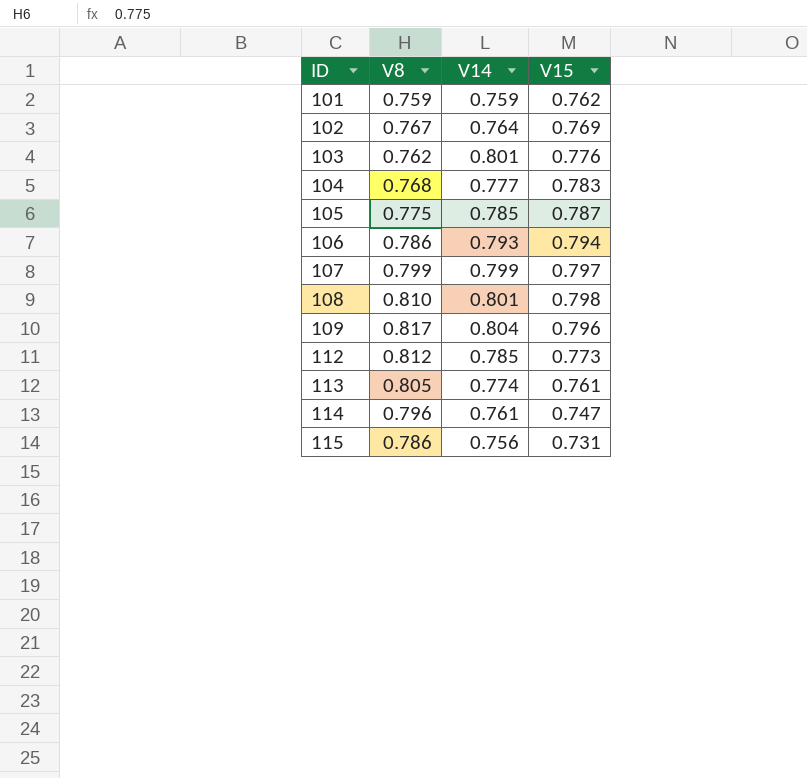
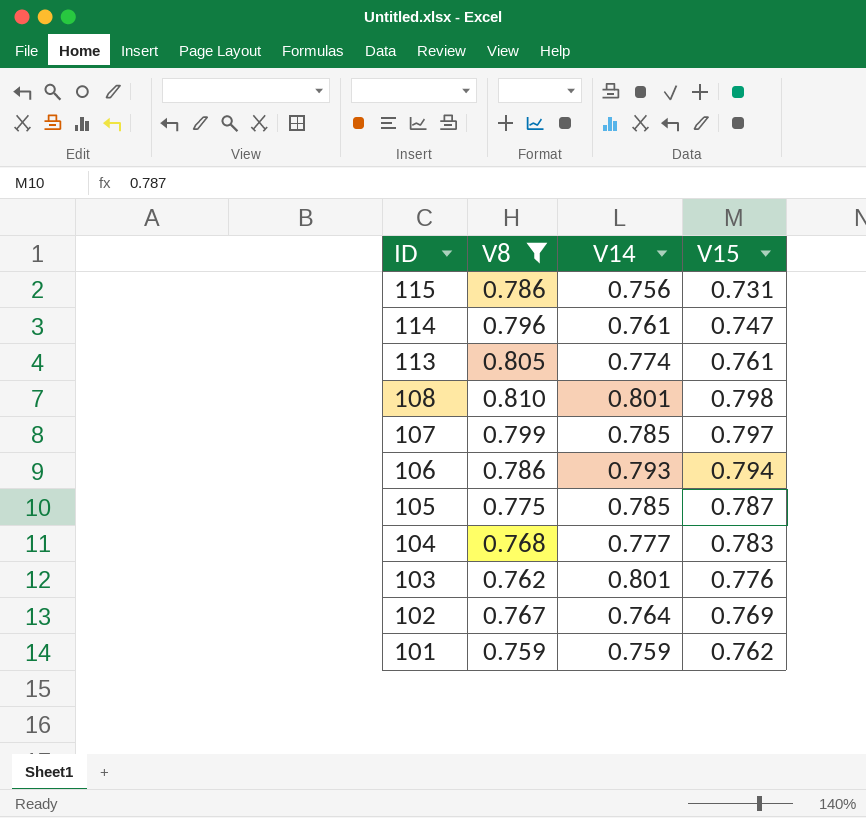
filter: none -> V8 <= 0.810
row order: ID ascending -> ID descending
107 | V14: 0.799 -> 0.785

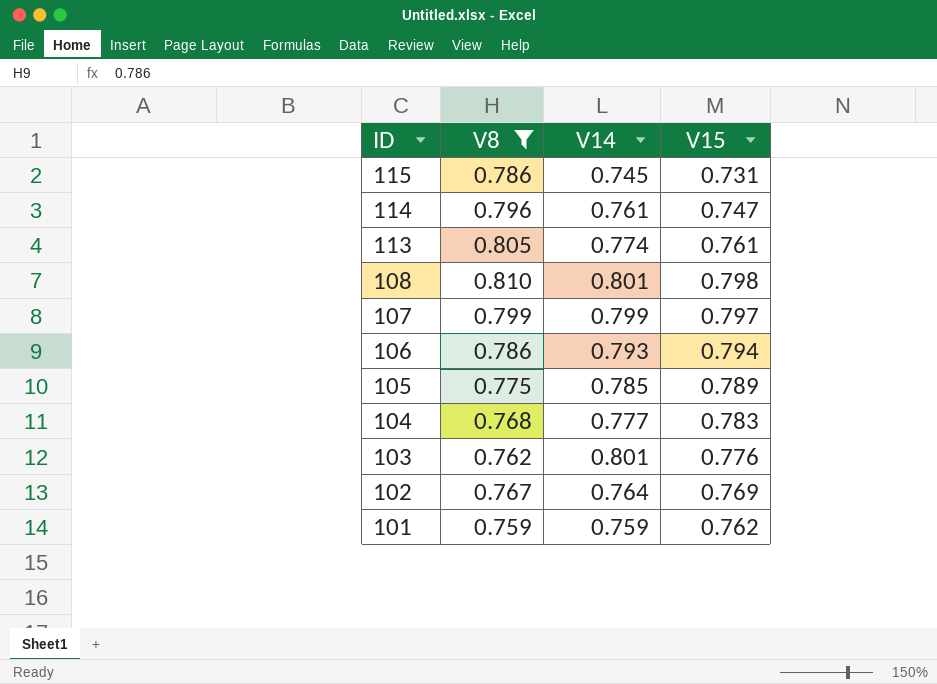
115 | V14: 0.756 -> 0.745
107 | V14: 0.785 -> 0.799
105 | V15: 0.787 -> 0.789

